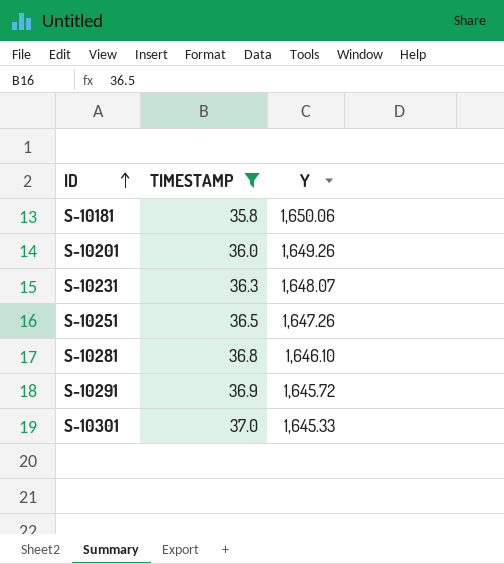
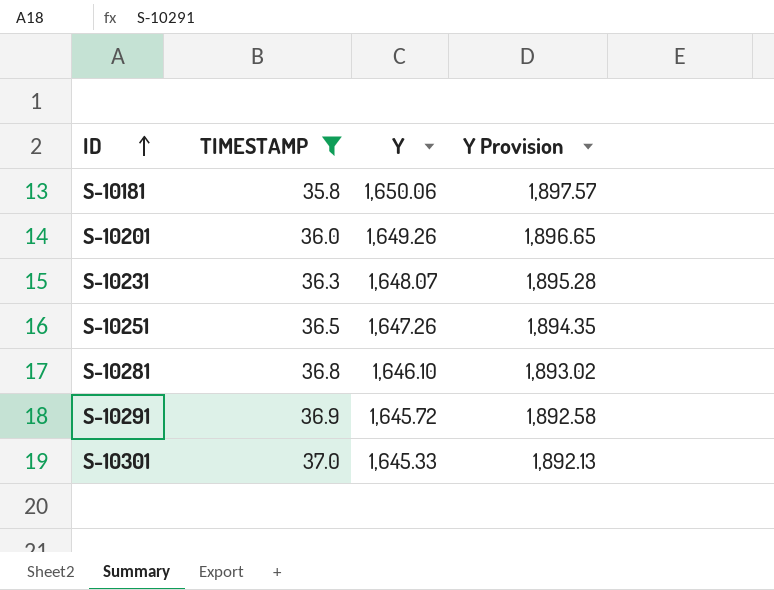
column Y Provision | formula: none -> [Y] * 1.15

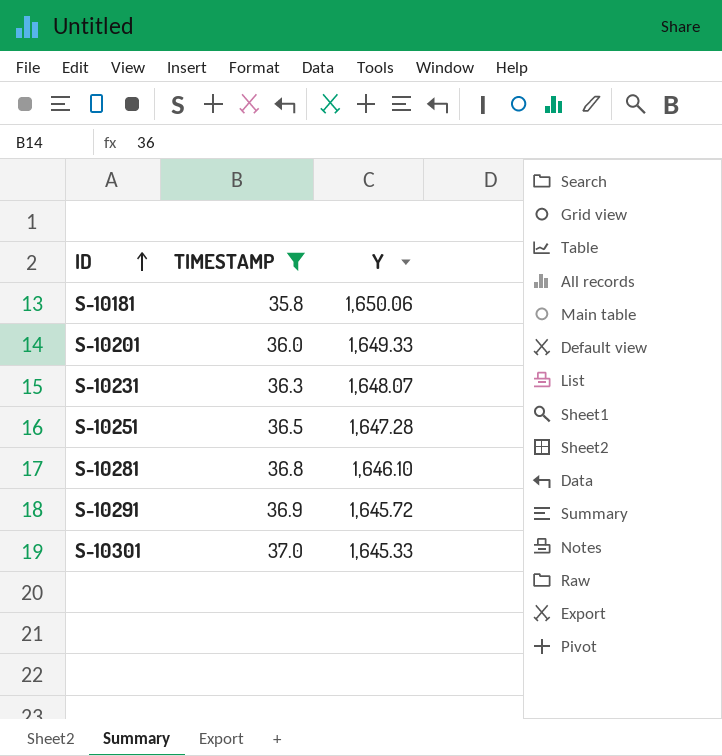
column Y Provision | formula: [Y] * 1.15 -> none
S-10201 | Y: 1,649.26 -> 1,649.33
S-10251 | Y: 1,647.26 -> 1,647.28

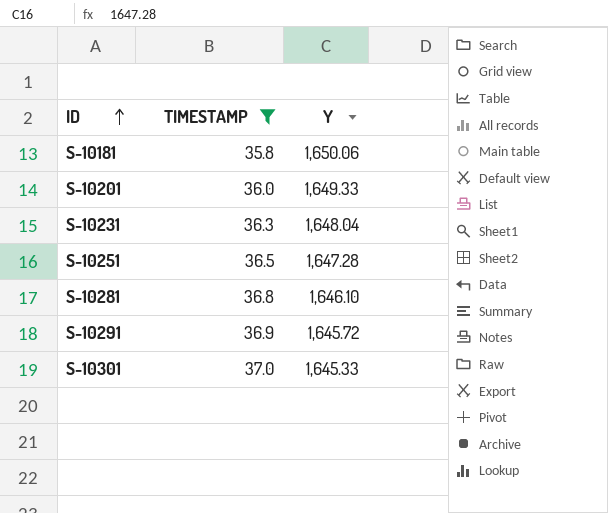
S-10231 | Y: 1,648.07 -> 1,648.04

